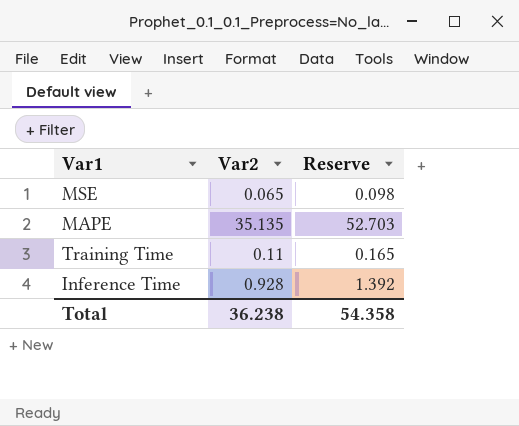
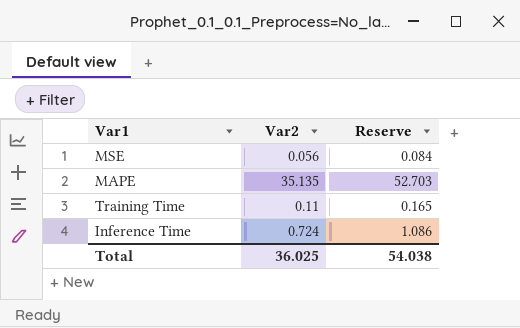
MSE | Var2: 0.065 -> 0.056
MSE | Reserve: 0.098 -> 0.084
Inference Time | Var2: 0.928 -> 0.724
Inference Time | Reserve: 1.392 -> 1.086
Total | Var2: 36.238 -> 36.025
Total | Reserve: 54.358 -> 54.038

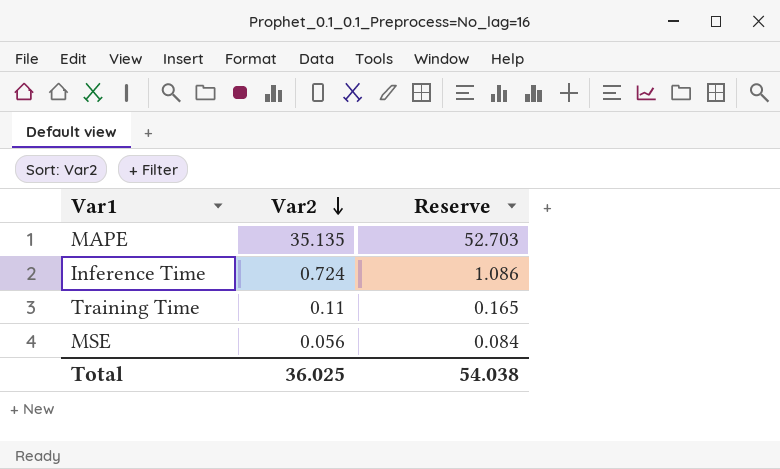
row order: none -> Var2 descending

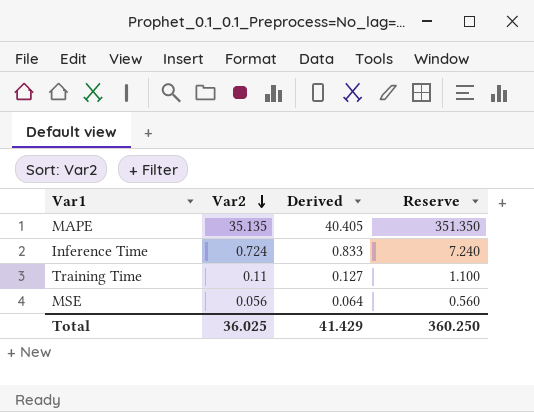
column Derived | formula: none -> [Var2] * 1.15
column Reserve | formula: [Var2] * 1.5 -> [Var2] * 10
Total | Reserve: 54.038 -> 360.250

